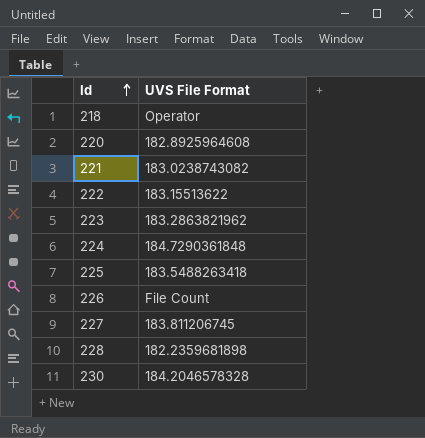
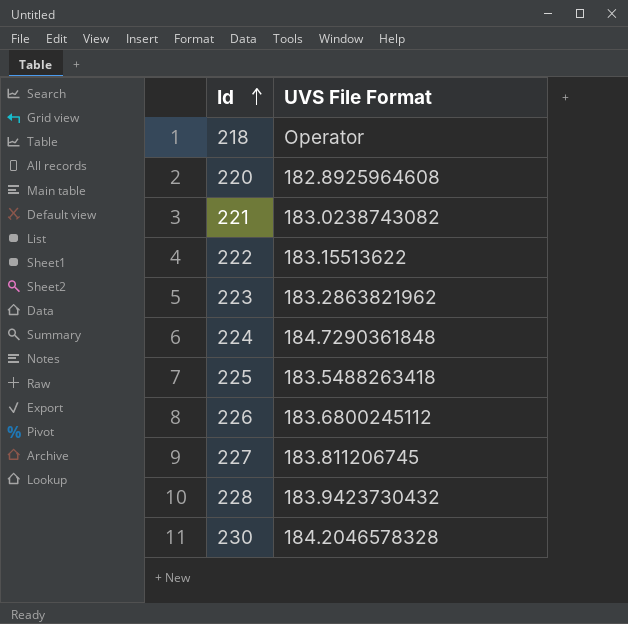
226 | UVS File Format: File Count -> 183.6800245112
228 | UVS File Format: 182.2359681898 -> 183.9423730432

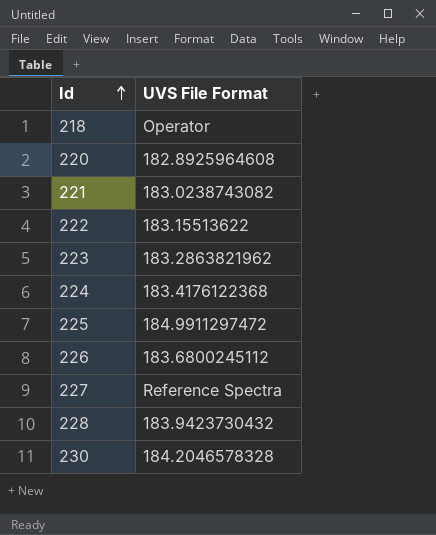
224 | UVS File Format: 184.7290361848 -> 183.4176122368
225 | UVS File Format: 183.5488263418 -> 184.9911297472
227 | UVS File Format: 183.811206745 -> Reference Spectra

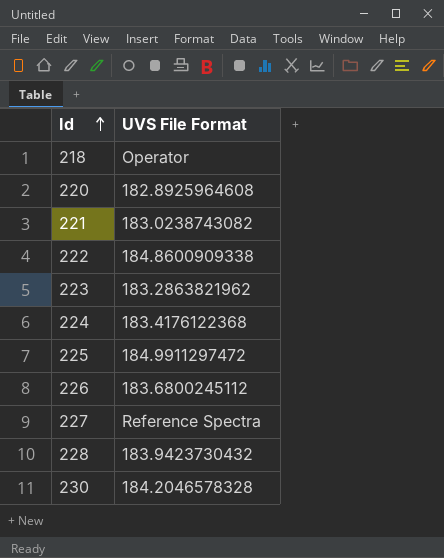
222 | UVS File Format: 183.15513622 -> 184.8600909338

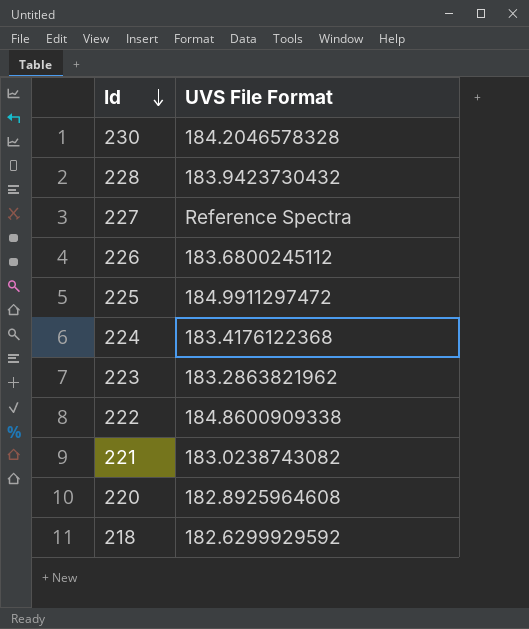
row order: Id ascending -> Id descending
218 | UVS File Format: Operator -> 182.6299929592

